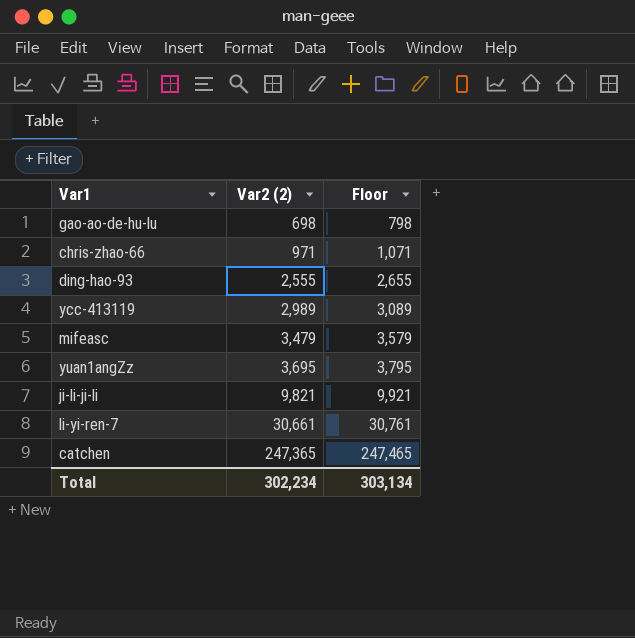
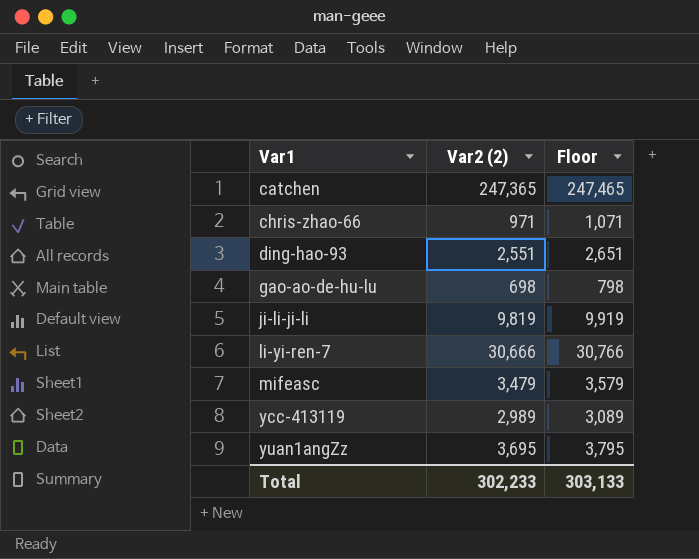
row order: Var2 (2) ascending -> Var1 ascending
ding-hao-93 | Var2 (2): 2,555 -> 2,551
ding-hao-93 | Floor: 2,655 -> 2,651
ji-li-ji-li | Var2 (2): 9,821 -> 9,819
ji-li-ji-li | Floor: 9,921 -> 9,919
li-yi-ren-7 | Var2 (2): 30,661 -> 30,666
li-yi-ren-7 | Floor: 30,761 -> 30,766
Total | Var2 (2): 302,234 -> 302,233
Total | Floor: 303,134 -> 303,133

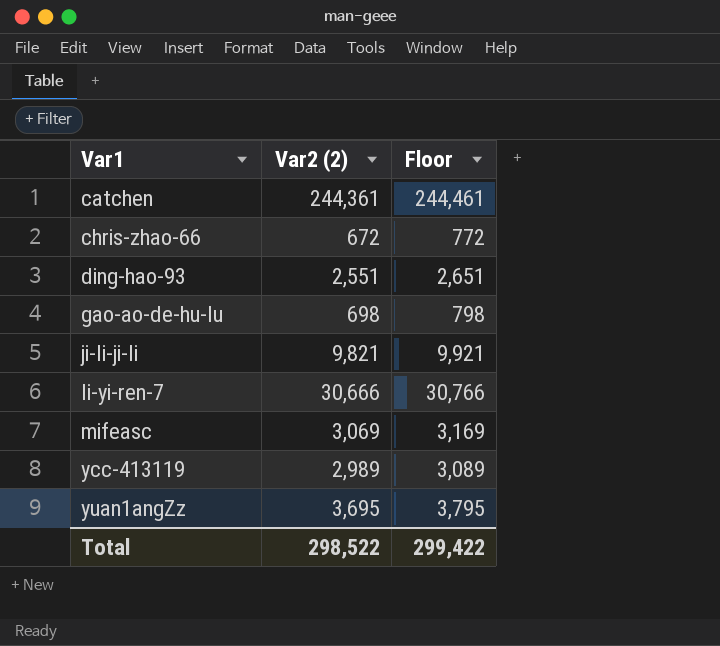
catchen | Var2 (2): 247,365 -> 244,361
catchen | Floor: 247,465 -> 244,461
chris-zhao-66 | Var2 (2): 971 -> 672
chris-zhao-66 | Floor: 1,071 -> 772
ji-li-ji-li | Var2 (2): 9,819 -> 9,821
ji-li-ji-li | Floor: 9,919 -> 9,921
mifeasc | Var2 (2): 3,479 -> 3,069
mifeasc | Floor: 3,579 -> 3,169
Total | Var2 (2): 302,233 -> 298,522
Total | Floor: 303,133 -> 299,422

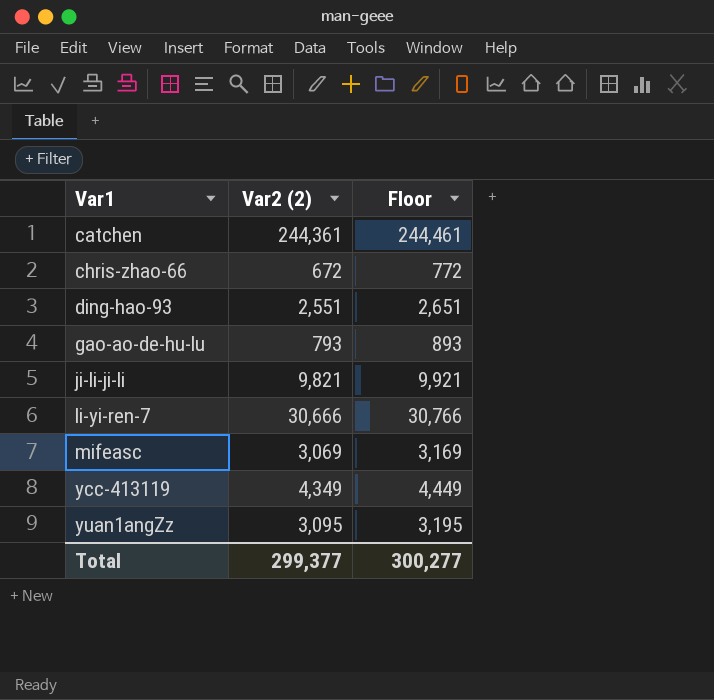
gao-ao-de-hu-lu | Var2 (2): 698 -> 793
gao-ao-de-hu-lu | Floor: 798 -> 893
ycc-413119 | Var2 (2): 2,989 -> 4,349
ycc-413119 | Floor: 3,089 -> 4,449
yuan1angZz | Var2 (2): 3,695 -> 3,095
yuan1angZz | Floor: 3,795 -> 3,195
Total | Var2 (2): 298,522 -> 299,377
Total | Floor: 299,422 -> 300,277

